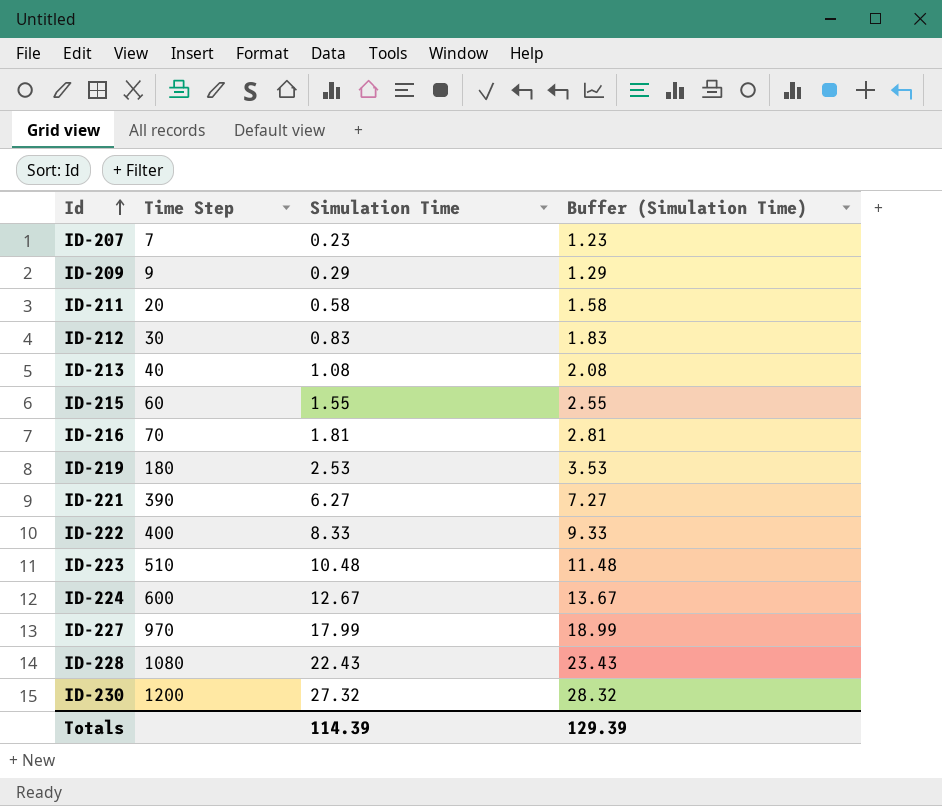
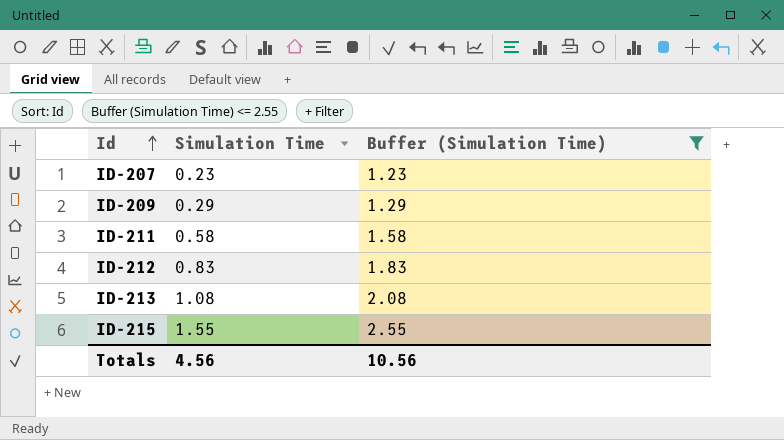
filter: none -> Buffer (Simulation Time) <= 2.55
column Time Step | position: 2 -> none
Totals | Simulation Time: 114.39 -> 4.56
Totals | Buffer (Simulation Time): 129.39 -> 10.56

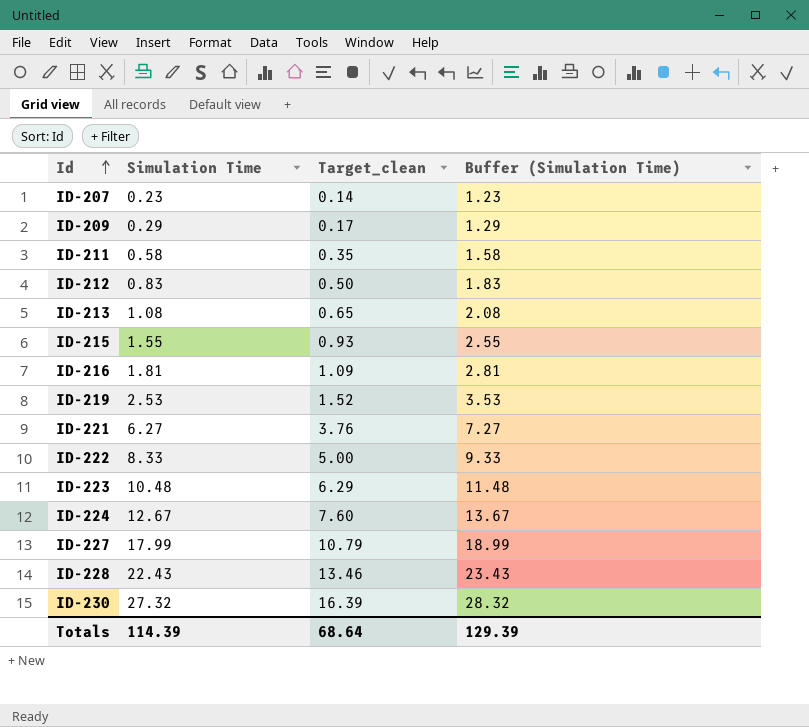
filter: Buffer (Simulation Time) <= 2.55 -> none
column Target_clean | formula: none -> [Simulation Time] * 0.6
Totals | Simulation Time: 4.56 -> 114.39
Totals | Buffer (Simulation Time): 10.56 -> 129.39

